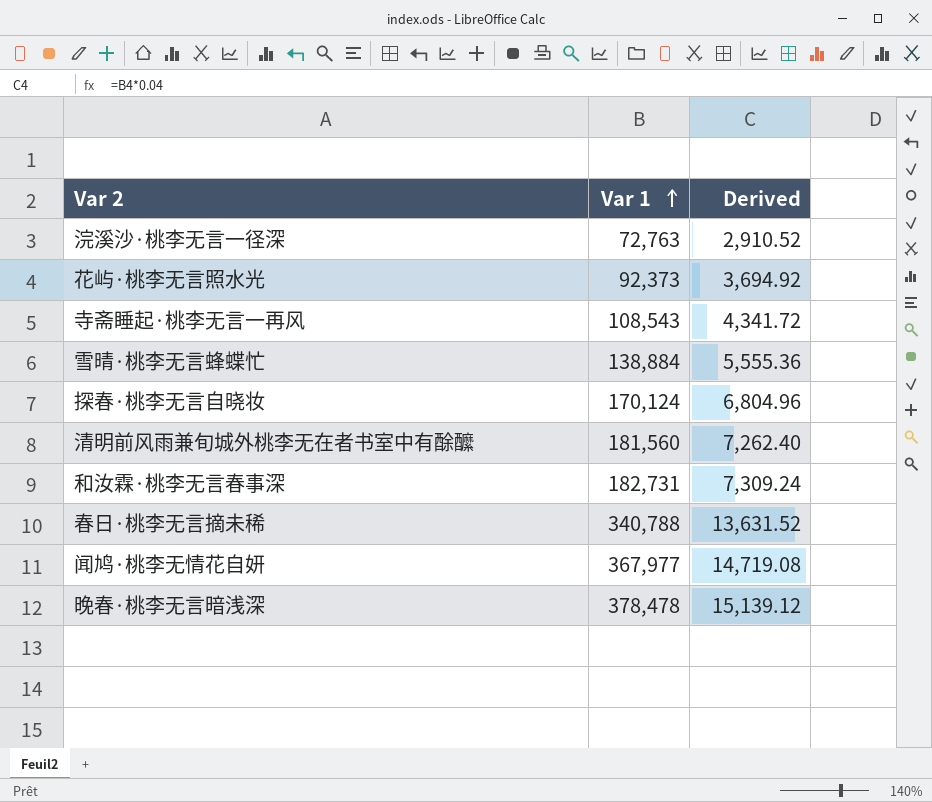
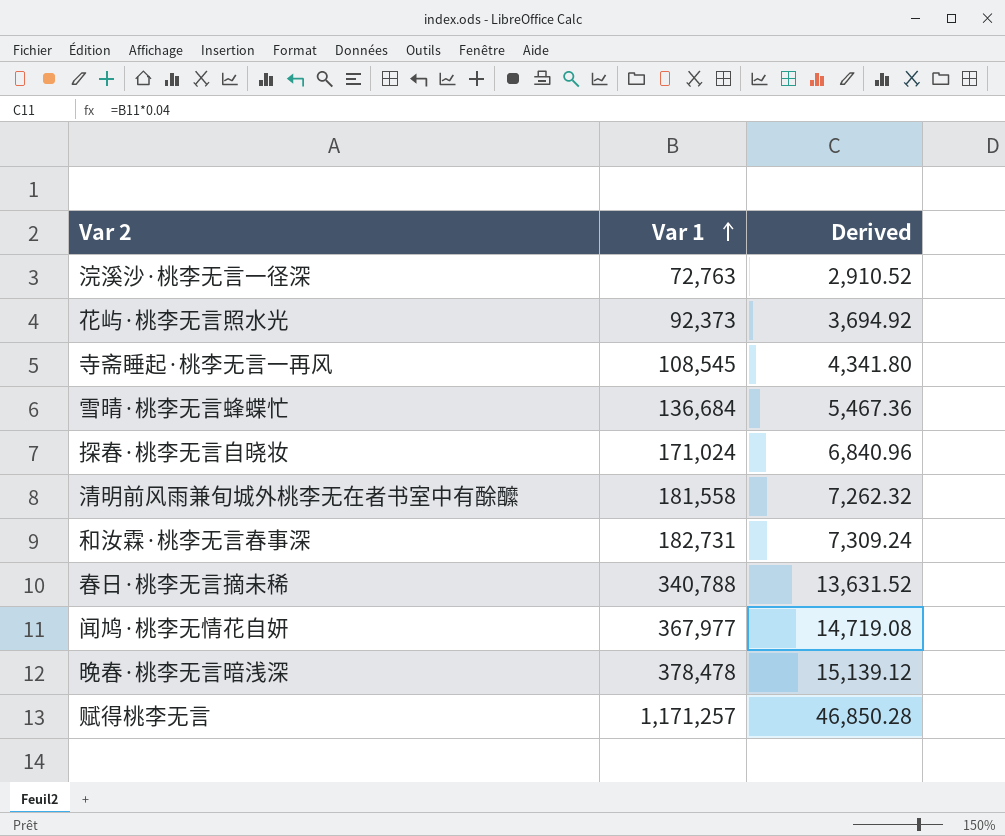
寺斋睡起·桃李无言一再风 | Var 1: 108,543 -> 108,545
寺斋睡起·桃李无言一再风 | Derived: 4,341.72 -> 4,341.80
雪晴·桃李无言蜂蝶忙 | Var 1: 138,884 -> 136,684
雪晴·桃李无言蜂蝶忙 | Derived: 5,555.36 -> 5,467.36
探春·桃李无言自晓妆 | Var 1: 170,124 -> 171,024
探春·桃李无言自晓妆 | Derived: 6,804.96 -> 6,840.96
清明前风雨兼旬城外桃李无在者书室中有酴醿 | Var 1: 181,560 -> 181,558
清明前风雨兼旬城外桃李无在者书室中有酴醿 | Derived: 7,262.40 -> 7,262.32
row 赋得桃李无言: none -> 1,171,257 | 46,850.28

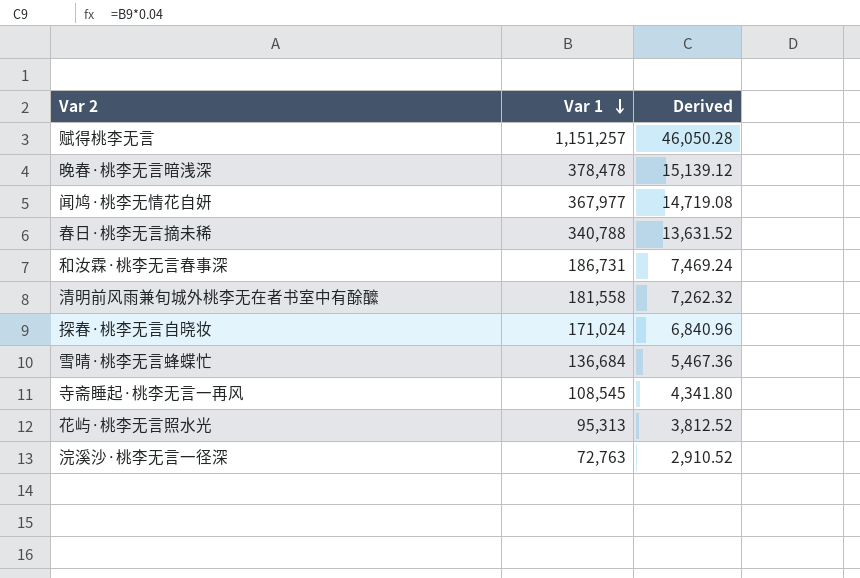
row order: Var 1 ascending -> Var 1 descending
赋得桃李无言 | Var 1: 1,171,257 -> 1,151,257
赋得桃李无言 | Derived: 46,850.28 -> 46,050.28
和汝霖·桃李无言春事深 | Var 1: 182,731 -> 186,731
和汝霖·桃李无言春事深 | Derived: 7,309.24 -> 7,469.24
花屿·桃李无言照水光 | Var 1: 92,373 -> 95,313
花屿·桃李无言照水光 | Derived: 3,694.92 -> 3,812.52

